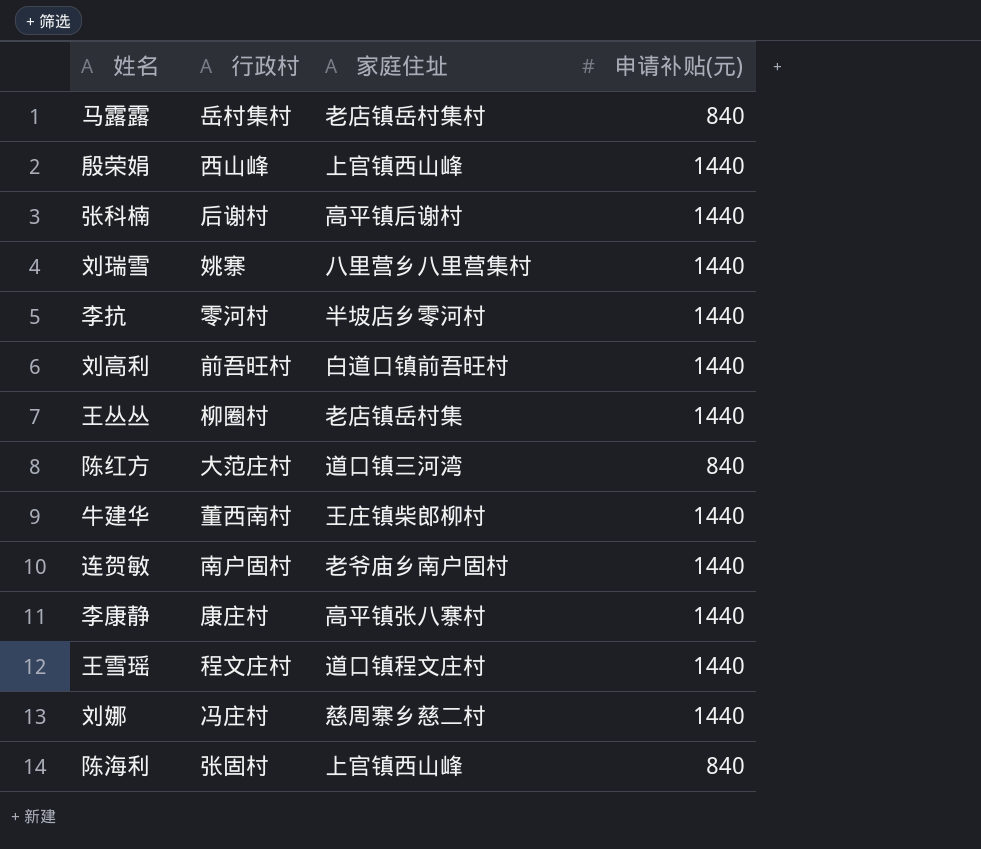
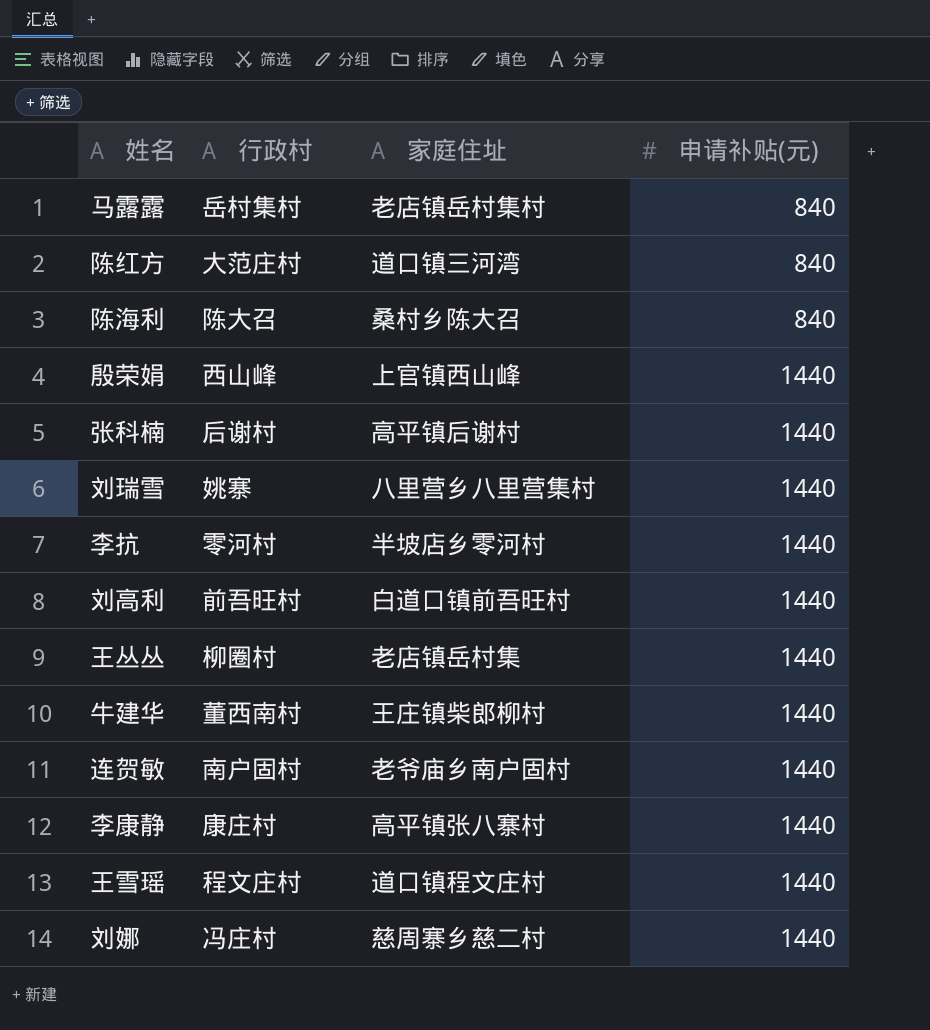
row order: none -> 申请补贴(元) ascending
陈海利 | 行政村: 张固村 -> 陈大召
陈海利 | 家庭住址: 上官镇西山峰 -> 桑村乡陈大召

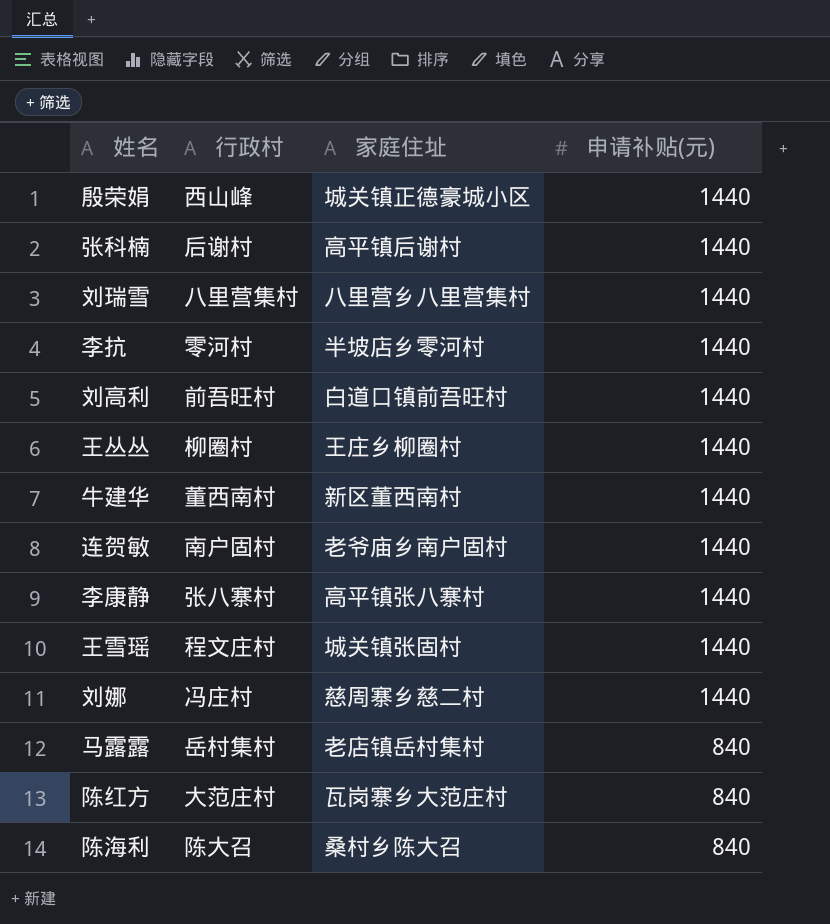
row order: 申请补贴(元) ascending -> 申请补贴(元) descending
殷荣娟 | 家庭住址: 上官镇西山峰 -> 城关镇正德豪城小区
刘瑞雪 | 行政村: 姚寨 -> 八里营集村
王丛丛 | 家庭住址: 老店镇岳村集 -> 王庄乡柳圈村
牛建华 | 家庭住址: 王庄镇柴郎柳村 -> 新区董西南村
李康静 | 行政村: 康庄村 -> 张八寨村
王雪瑶 | 家庭住址: 道口镇程文庄村 -> 城关镇张固村
陈红方 | 家庭住址: 道口镇三河湾 -> 瓦岗寨乡大范庄村

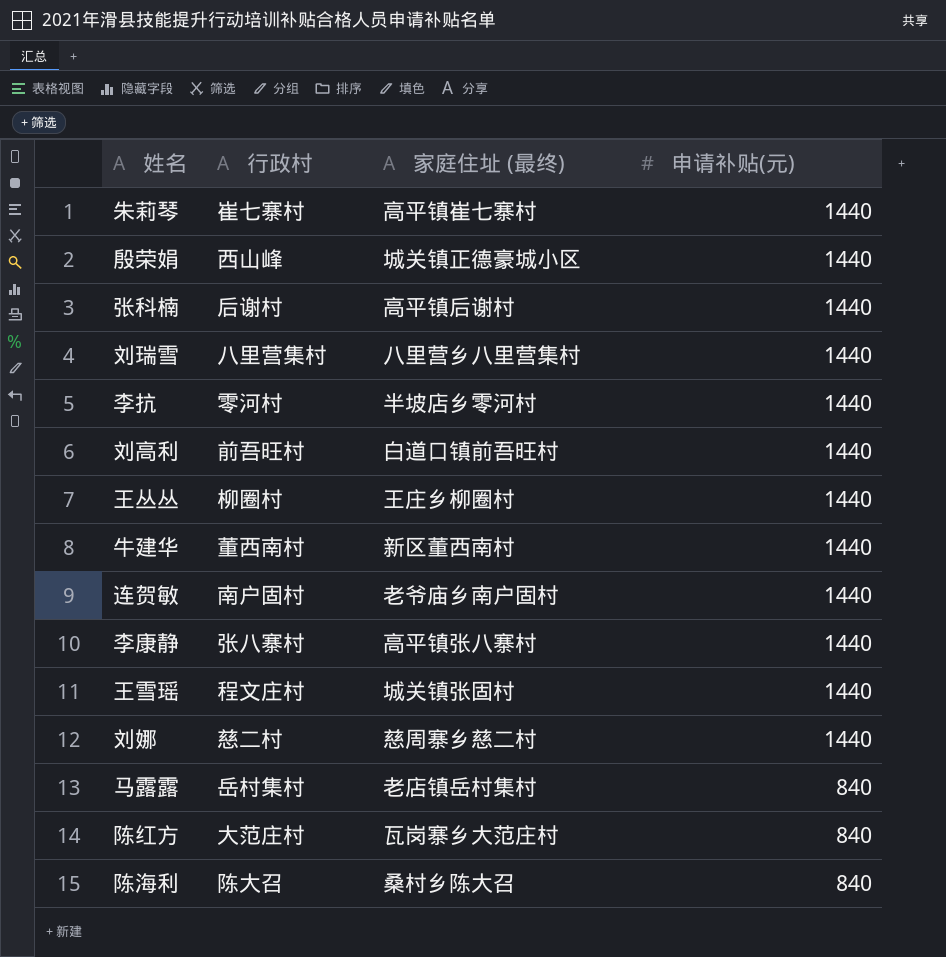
column name: 家庭住址 -> 家庭住址 (最终)
row 朱莉琴: none -> 崔七寨村 | 高平镇崔七寨村 | 1440
刘娜 | 行政村: 冯庄村 -> 慈二村

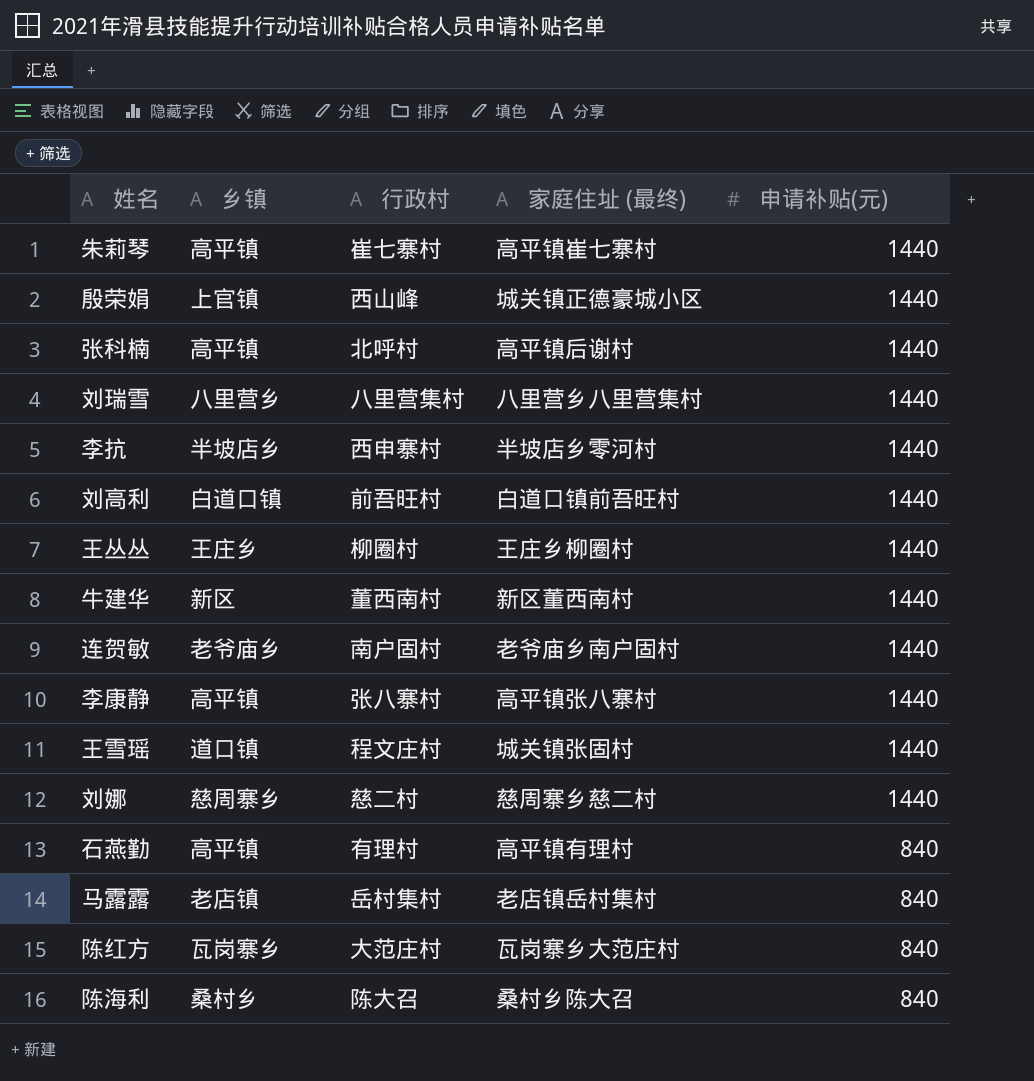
column 乡镇 | position: none -> 2
张科楠 | 行政村: 后谢村 -> 北呼村
李抗 | 行政村: 零河村 -> 西申寨村
row 石燕勤: none -> 高平镇 | 有理村 | 高平镇有理村 | 840

